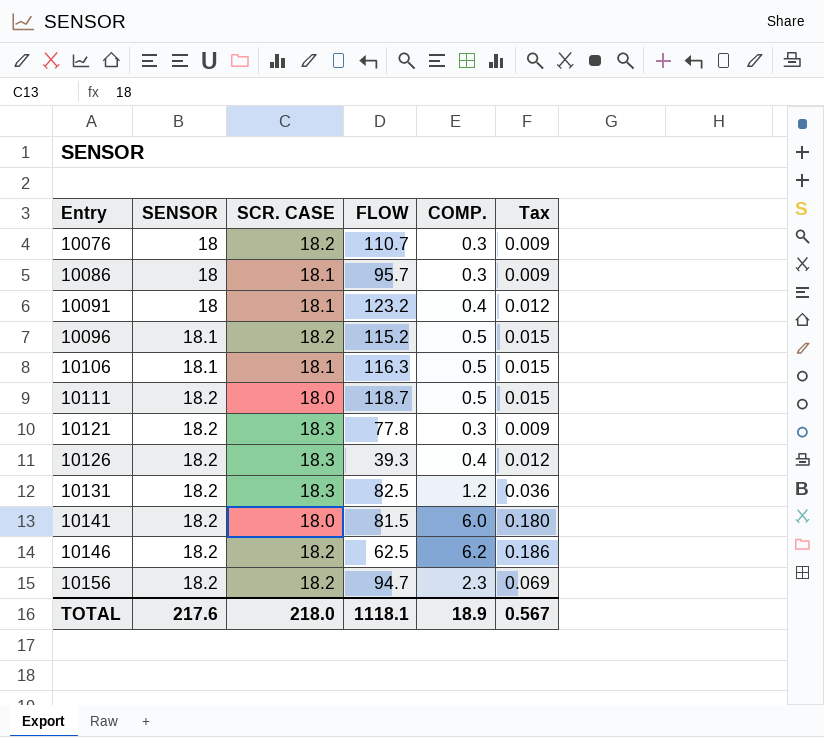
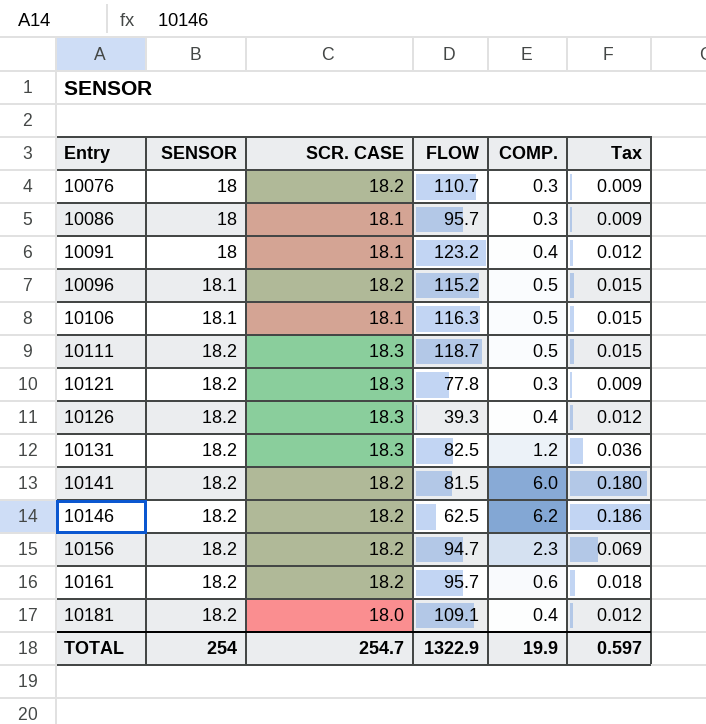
10111 | SCR. CASE: 18.0 -> 18.3
10141 | SCR. CASE: 18.0 -> 18.2
row 10161: none -> 18.2 | 18.2 | 95.7 | 0.6 | 0.018
row 10181: none -> 18.2 | 18.0 | 109.1 | 0.4 | 0.012
TOTAL | SENSOR: 217.6 -> 254
TOTAL | SCR. CASE: 218.0 -> 254.7
TOTAL | FLOW: 1118.1 -> 1322.9
TOTAL | COMP.: 18.9 -> 19.9
TOTAL | Tax: 0.567 -> 0.597

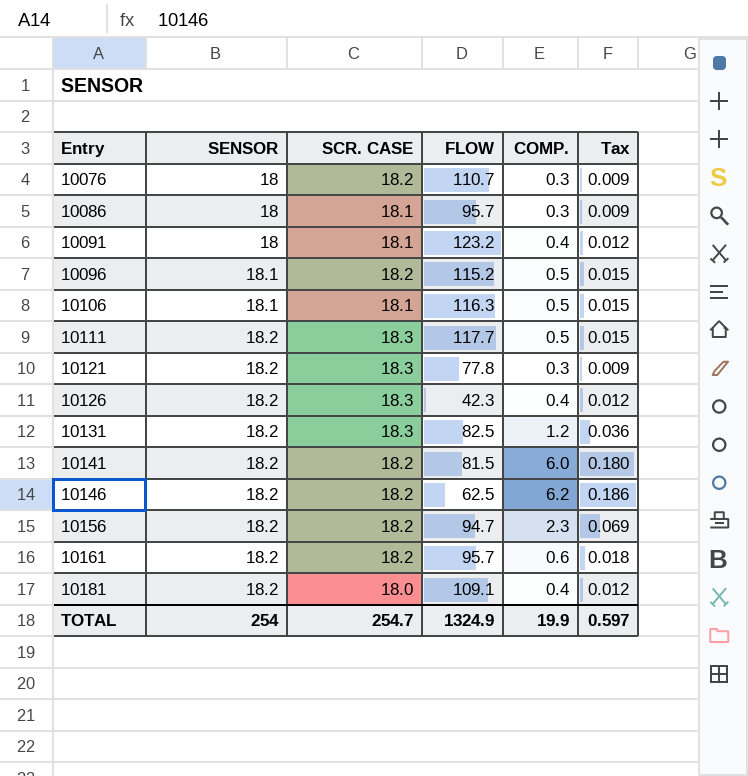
10111 | FLOW: 118.7 -> 117.7
10126 | FLOW: 39.3 -> 42.3
TOTAL | FLOW: 1322.9 -> 1324.9

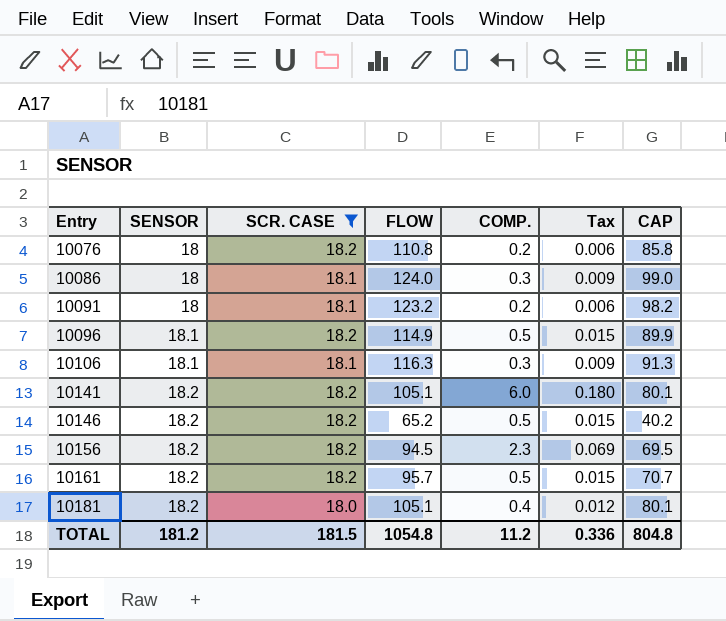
filter: none -> SCR. CASE != 18.3
column CAP | formula: none -> [FLOW] - 25
10076 | FLOW: 110.7 -> 110.8
10076 | COMP.: 0.3 -> 0.2
10076 | Tax: 0.009 -> 0.006
10086 | FLOW: 95.7 -> 124.0
10091 | COMP.: 0.4 -> 0.2
10091 | Tax: 0.012 -> 0.006
10096 | FLOW: 115.2 -> 114.9
10106 | COMP.: 0.5 -> 0.3
10106 | Tax: 0.015 -> 0.009
10141 | FLOW: 81.5 -> 105.1
10146 | FLOW: 62.5 -> 65.2
10146 | COMP.: 6.2 -> 0.5
10146 | Tax: 0.186 -> 0.015
10156 | FLOW: 94.7 -> 94.5
10161 | COMP.: 0.6 -> 0.5
10161 | Tax: 0.018 -> 0.015
10181 | FLOW: 109.1 -> 105.1
TOTAL | SENSOR: 254 -> 181.2
TOTAL | SCR. CASE: 254.7 -> 181.5
TOTAL | FLOW: 1324.9 -> 1054.8
TOTAL | COMP.: 19.9 -> 11.2
TOTAL | Tax: 0.597 -> 0.336

